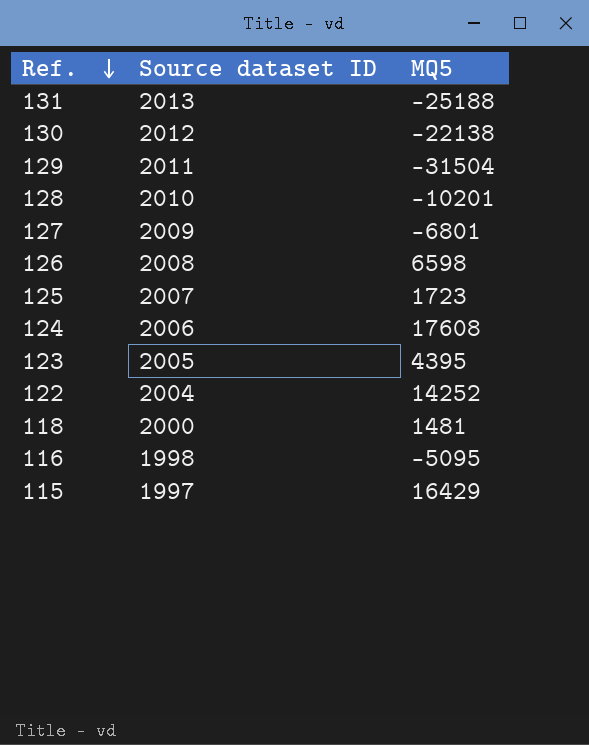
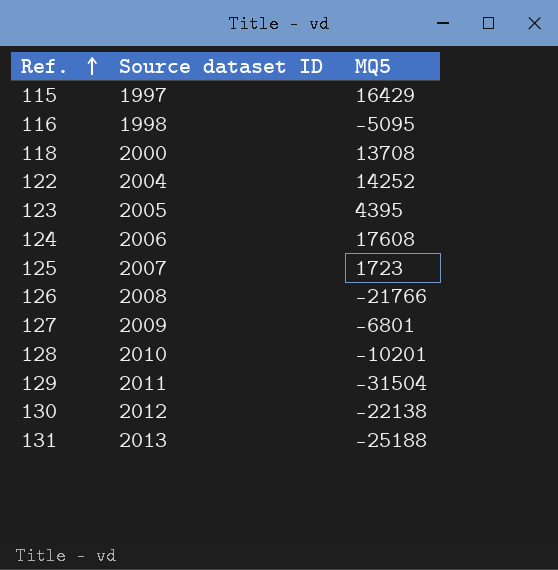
row order: Ref. descending -> Ref. ascending
118 | MQ5: 1481 -> 13708
126 | MQ5: 6598 -> -21766

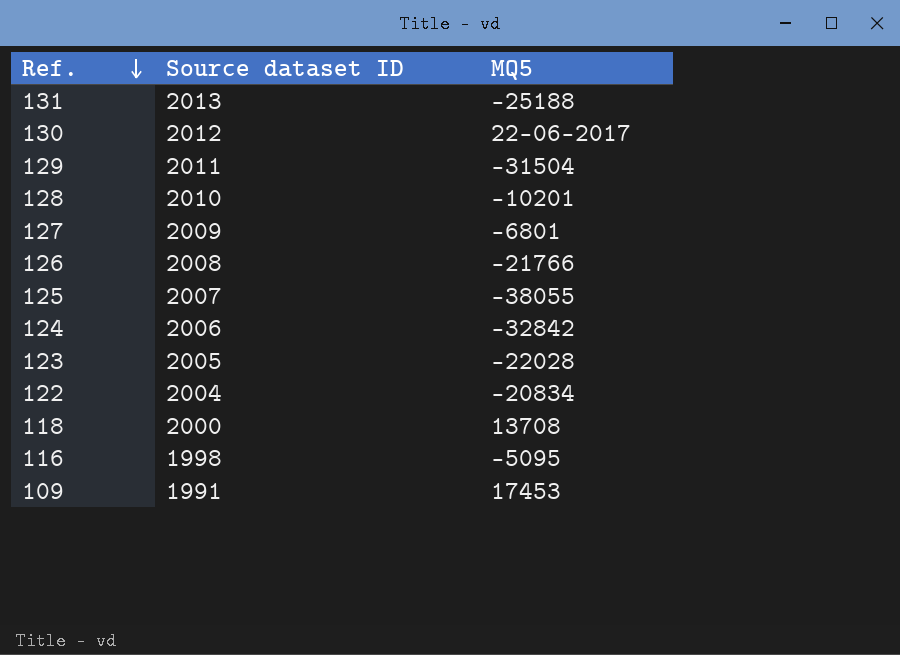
row order: Ref. ascending -> Ref. descending
row 115: 1997 | 16429 -> none
130 | MQ5: -22138 -> 22-06-2017
125 | MQ5: 1723 -> -38055
124 | MQ5: 17608 -> -32842
123 | MQ5: 4395 -> -22028
122 | MQ5: 14252 -> -20834
row 109: none -> 1991 | 17453

